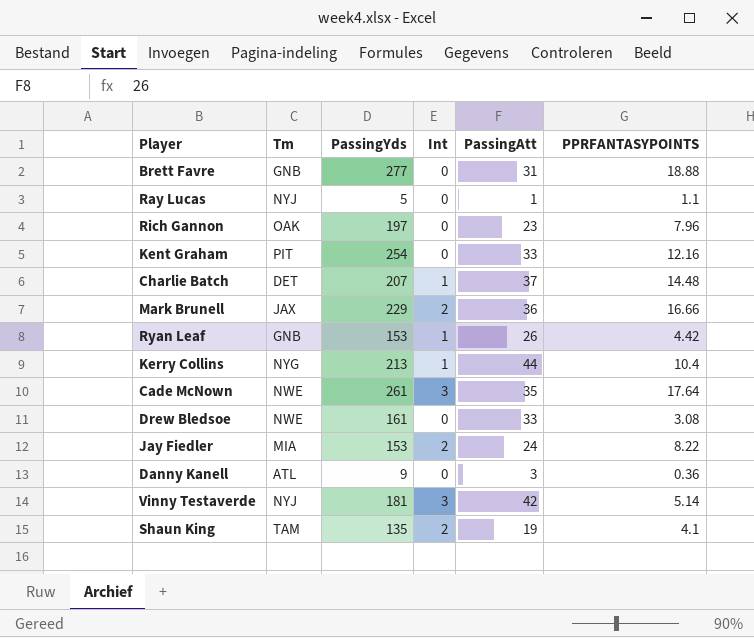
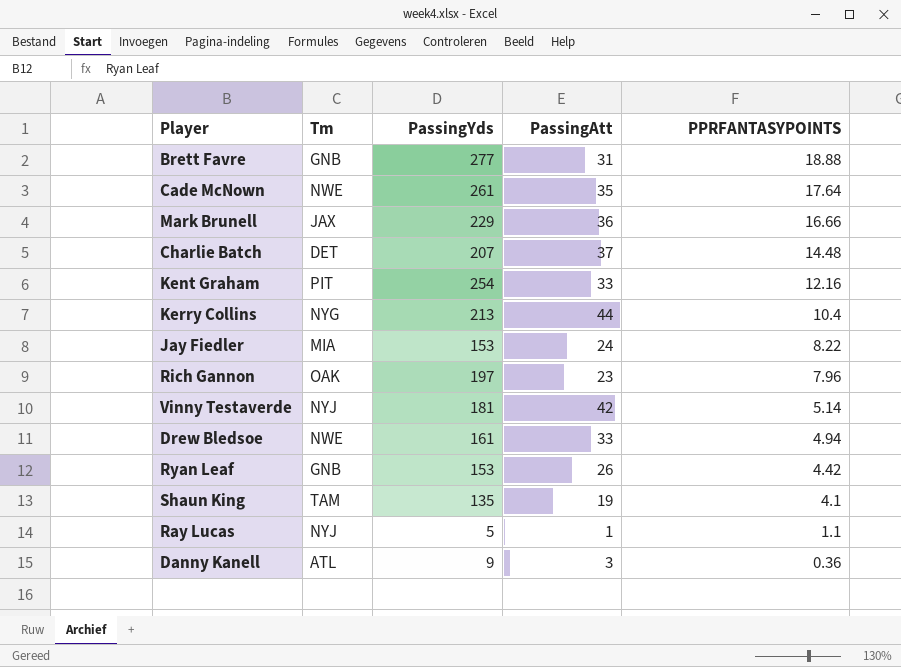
row order: none -> PPRFANTASYPOINTS descending
column Int | position: 4 -> none
Drew Bledsoe | PPRFANTASYPOINTS: 3.08 -> 4.94

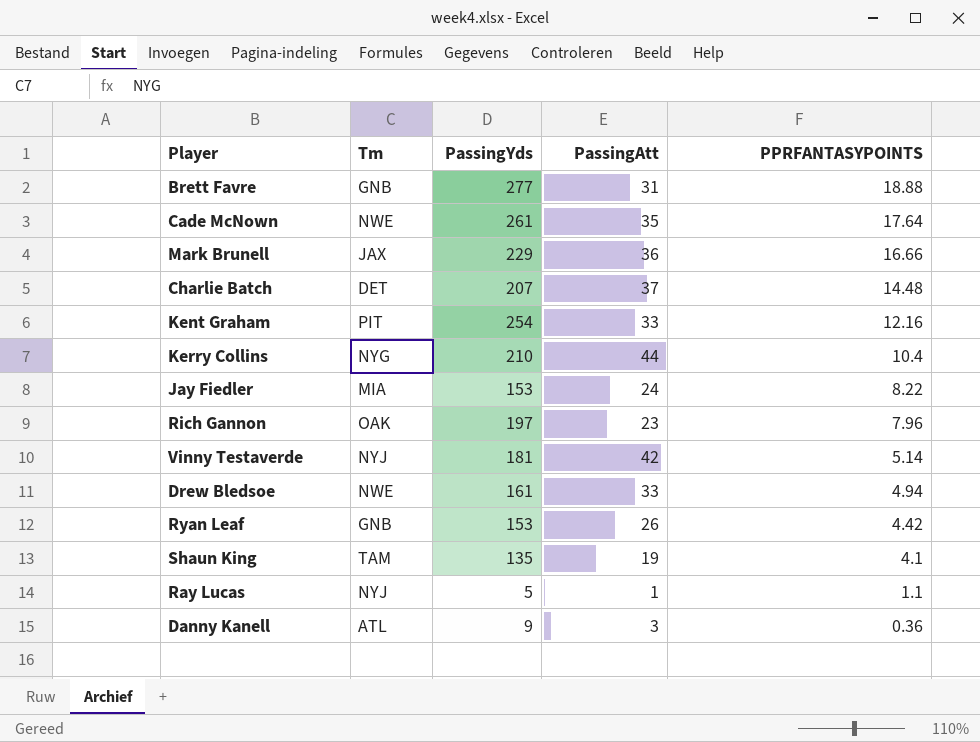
Kerry Collins | PassingYds: 213 -> 210

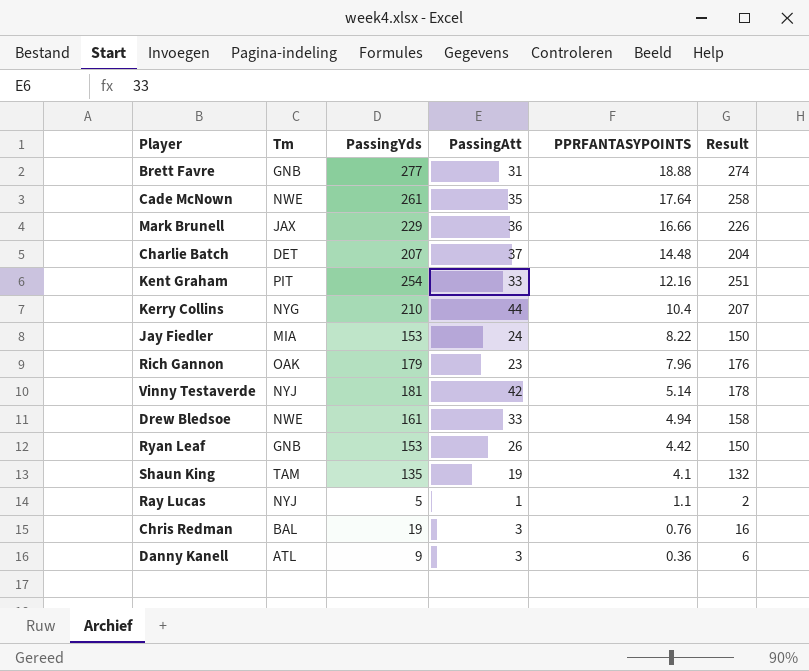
column Result | formula: none -> [PassingYds] - 3
Rich Gannon | PassingYds: 197 -> 179
row Chris Redman: none -> BAL | 19 | 3 | 0.76 | 16

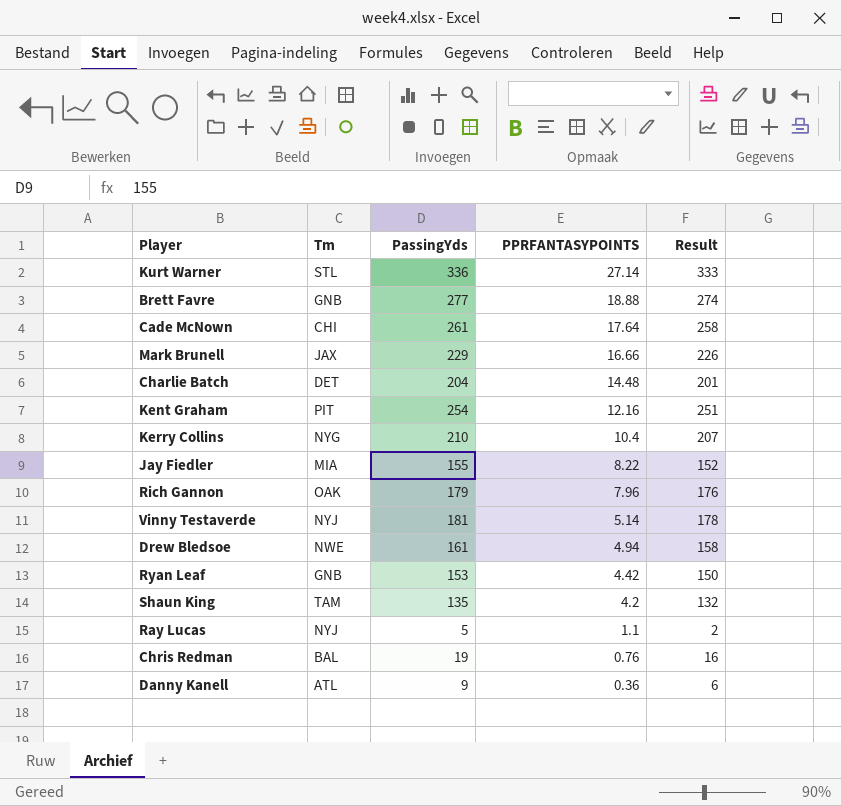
column PassingAtt | position: 4 -> none
row Kurt Warner: none -> STL | 336 | 27.14 | 333
Cade McNown | Tm: NWE -> CHI
Charlie Batch | PassingYds: 207 -> 204
Charlie Batch | Result: 204 -> 201
Jay Fiedler | PassingYds: 153 -> 155
Jay Fiedler | Result: 150 -> 152
Shaun King | PPRFANTASYPOINTS: 4.1 -> 4.2

